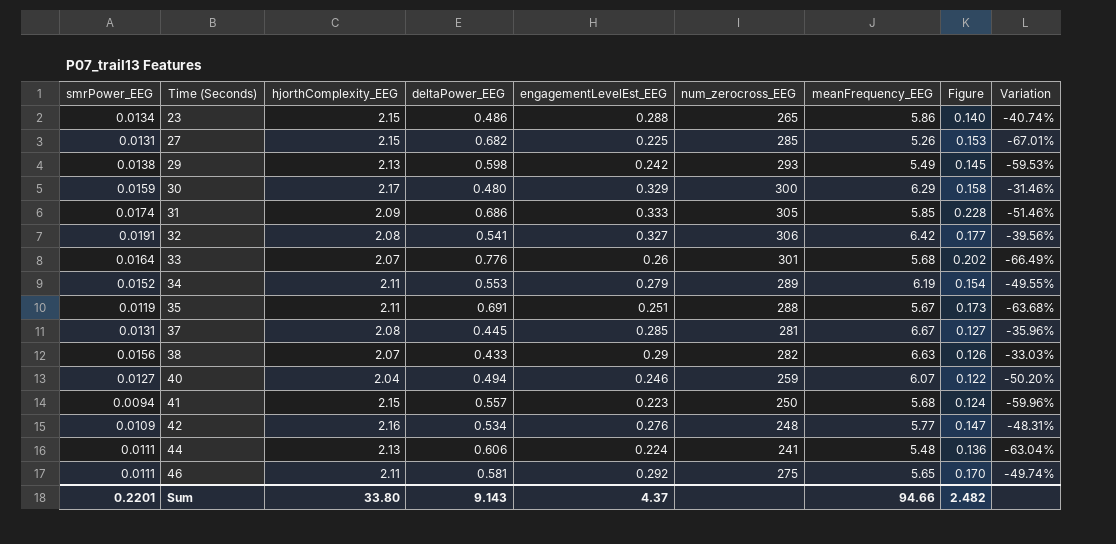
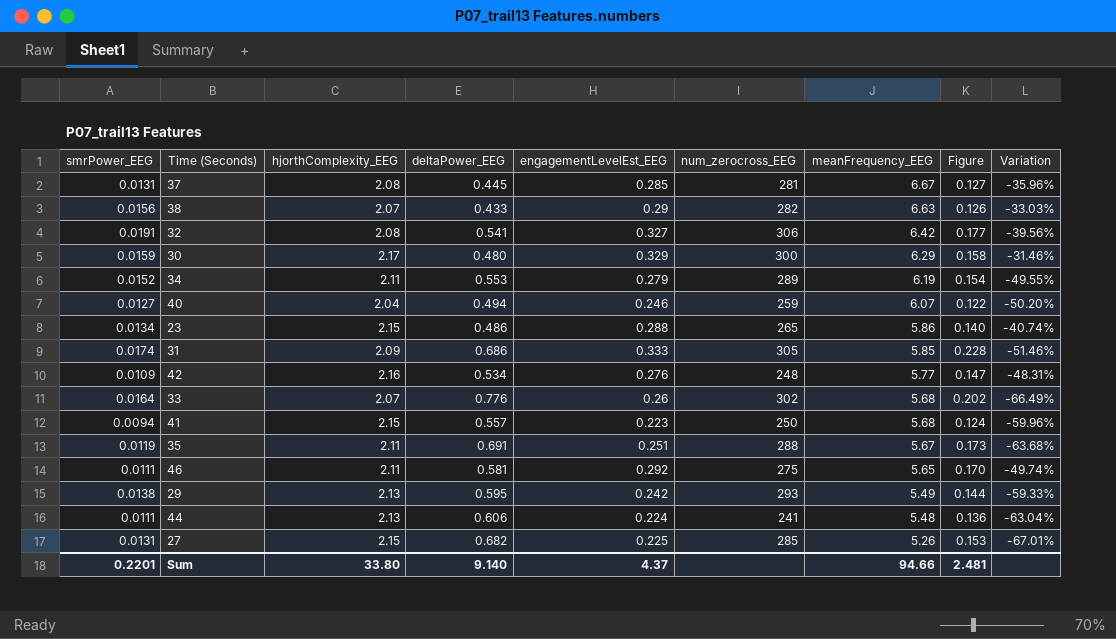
row order: Time (Seconds) ascending -> meanFrequency_EEG descending
33 | num_zerocross_EEG: 301 -> 302
29 | deltaPower_EEG: 0.598 -> 0.595
29 | Figure: 0.145 -> 0.144
29 | Variation: -59.53% -> -59.33%
Sum | deltaPower_EEG: 9.143 -> 9.140
Sum | Figure: 2.482 -> 2.481

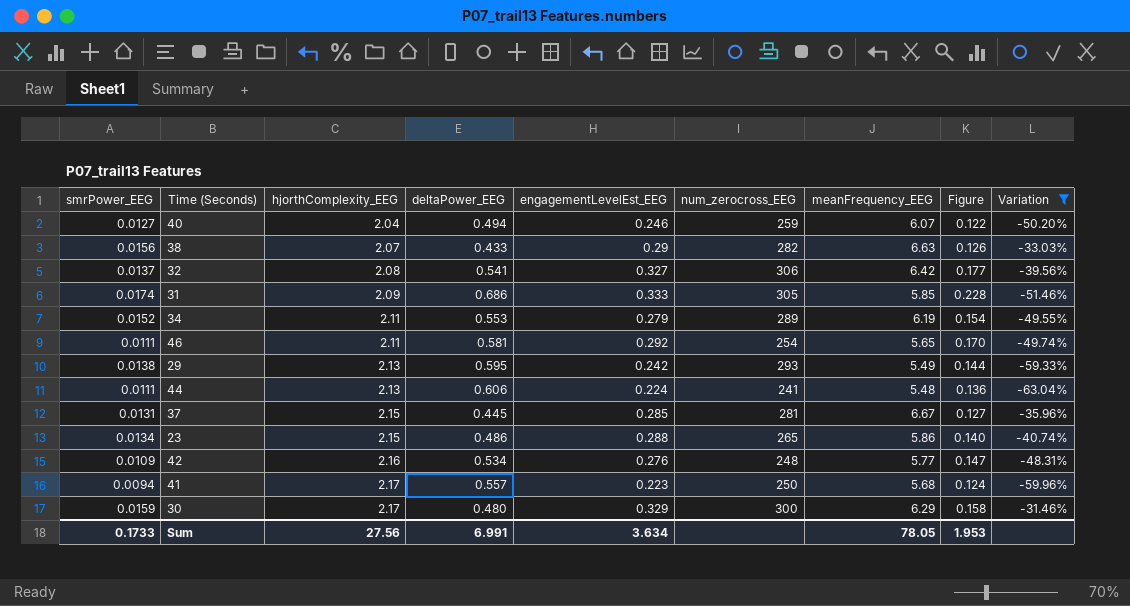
filter: none -> Variation >= -63.04%
row order: meanFrequency_EEG descending -> hjorthComplexity_EEG ascending
32 | smrPower_EEG: 0.0191 -> 0.0137
46 | num_zerocross_EEG: 275 -> 254
37 | hjorthComplexity_EEG: 2.08 -> 2.15
41 | hjorthComplexity_EEG: 2.15 -> 2.17
Sum | smrPower_EEG: 0.2201 -> 0.1733
Sum | hjorthComplexity_EEG: 33.80 -> 27.56
Sum | deltaPower_EEG: 9.140 -> 6.991
Sum | engagementLevelEst_EEG: 4.37 -> 3.634
Sum | meanFrequency_EEG: 94.66 -> 78.05
Sum | Figure: 2.481 -> 1.953

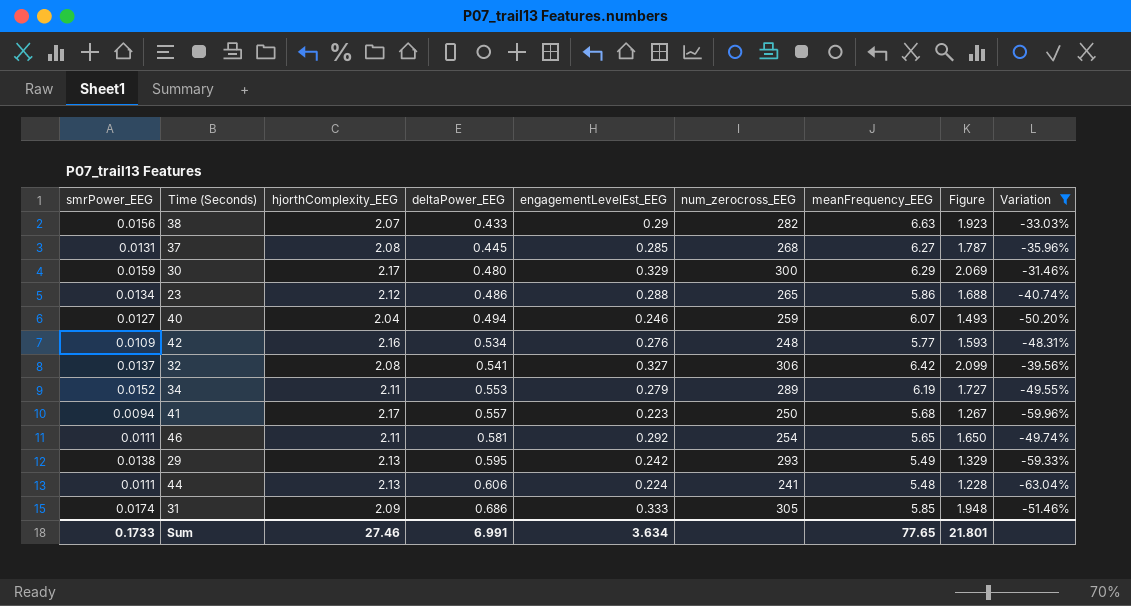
row order: hjorthComplexity_EEG ascending -> deltaPower_EEG ascending
column Figure | formula: [deltaPower_EEG] * [engagementLevelEst_EEG] -> [engagementLevelEst_EEG] * [meanFrequency_EEG]
37 | hjorthComplexity_EEG: 2.15 -> 2.08
37 | num_zerocross_EEG: 281 -> 268
37 | meanFrequency_EEG: 6.67 -> 6.27
23 | hjorthComplexity_EEG: 2.15 -> 2.12
Sum | hjorthComplexity_EEG: 27.56 -> 27.46
Sum | meanFrequency_EEG: 78.05 -> 77.65
Sum | Figure: 1.953 -> 21.801

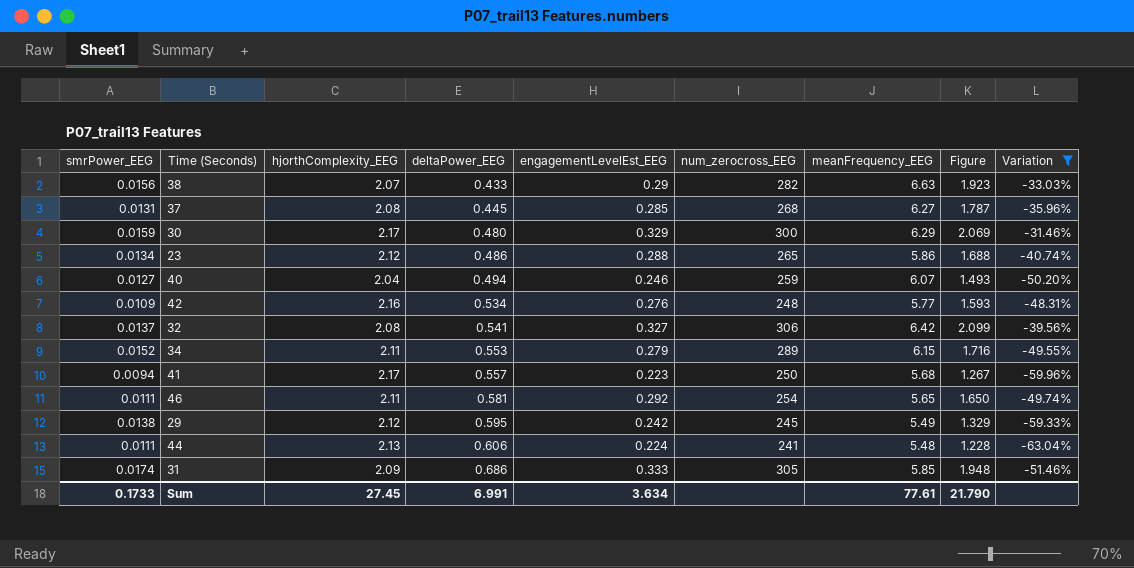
34 | meanFrequency_EEG: 6.19 -> 6.15
34 | Figure: 1.727 -> 1.716
29 | hjorthComplexity_EEG: 2.13 -> 2.12
29 | num_zerocross_EEG: 293 -> 245
Sum | hjorthComplexity_EEG: 27.46 -> 27.45
Sum | meanFrequency_EEG: 77.65 -> 77.61
Sum | Figure: 21.801 -> 21.790

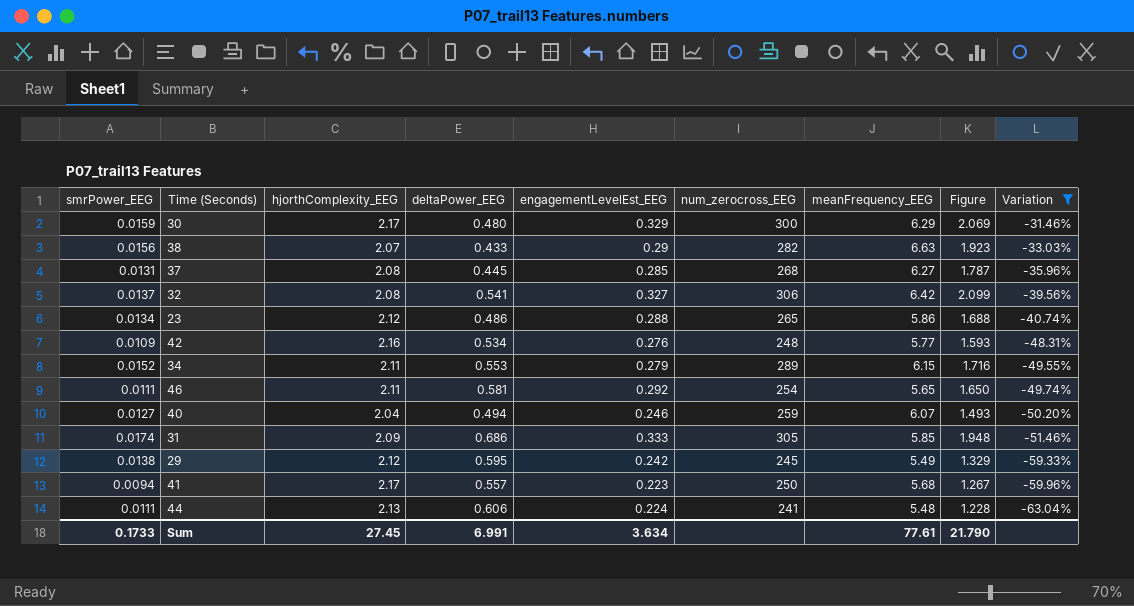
row order: deltaPower_EEG ascending -> Variation descending

